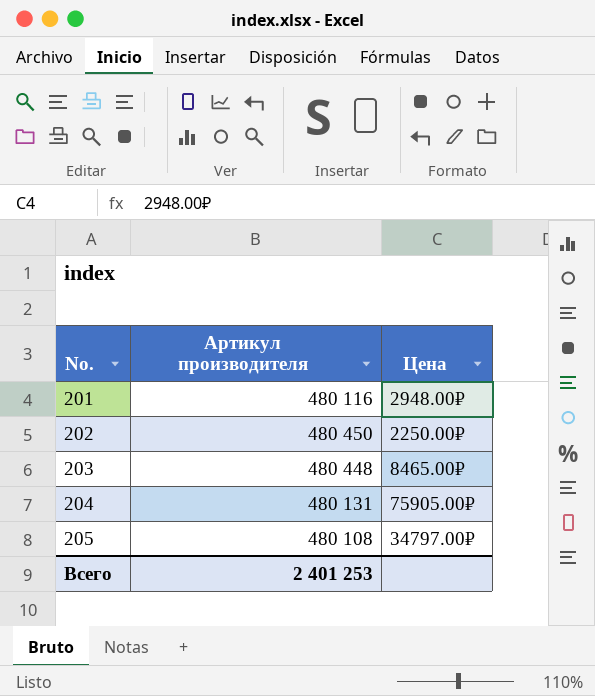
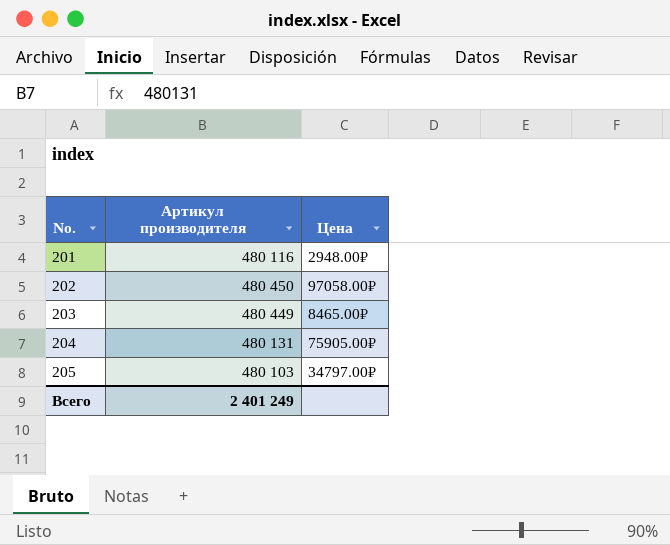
202 | Цена: 2250.00₽ -> 97058.00₽
203 | Артикул производителя: 480 448 -> 480 449
205 | Артикул производителя: 480 108 -> 480 103
Всего | Артикул производителя: 2 401 253 -> 2 401 249

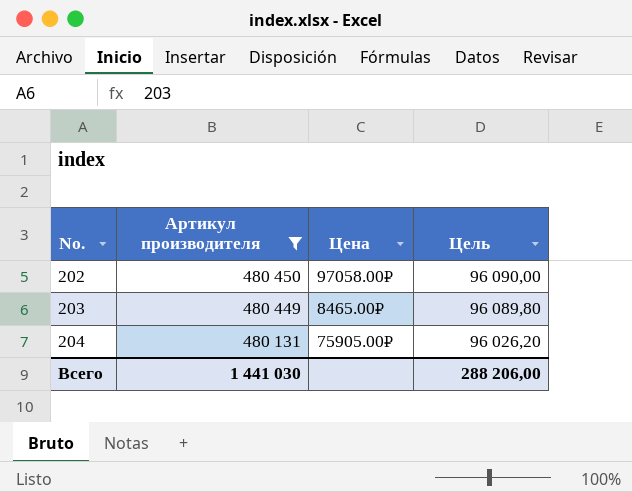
filter: none -> Артикул производителя >= 480 131
column Цель | formula: none -> [Артикул производителя] * 0,2
Всего | Артикул производителя: 2 401 249 -> 1 441 030

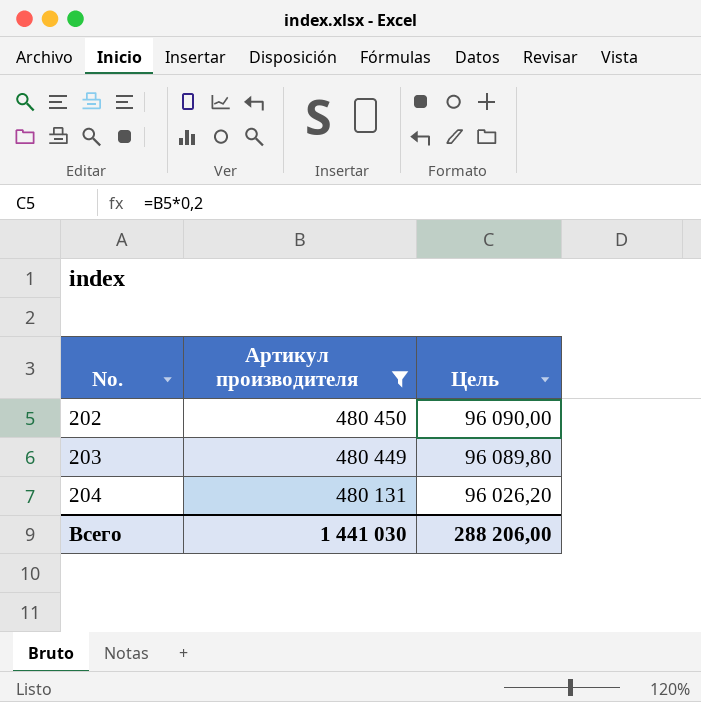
column Цена | position: 3 -> none

